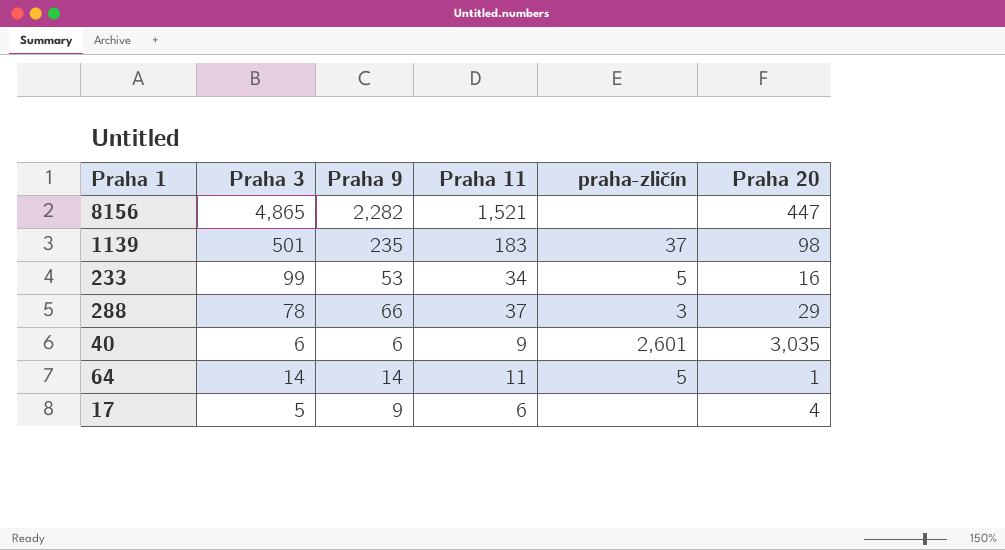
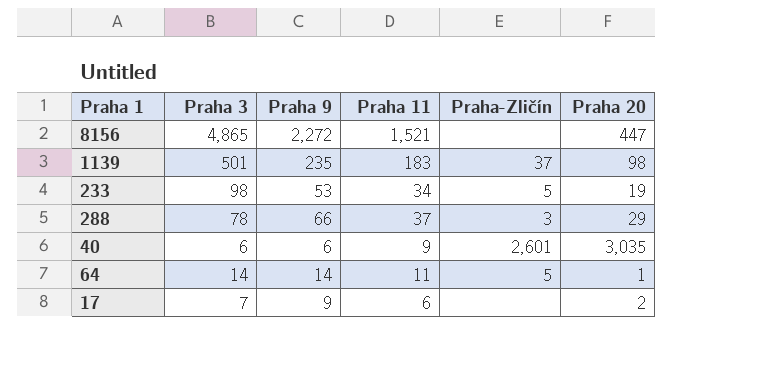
column name: praha-zličín -> Praha-Zličín
8156 | Praha 9: 2,282 -> 2,272
233 | Praha 3: 99 -> 98
233 | Praha 20: 16 -> 19
17 | Praha 3: 5 -> 7
17 | Praha 20: 4 -> 2

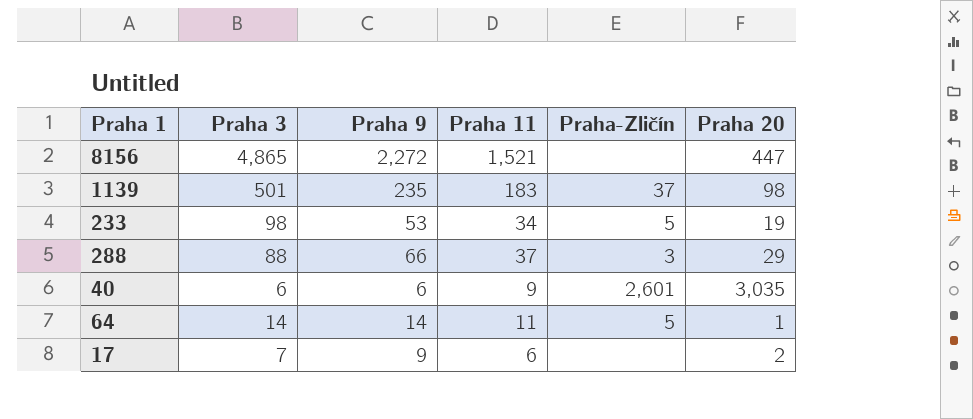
288 | Praha 3: 78 -> 88

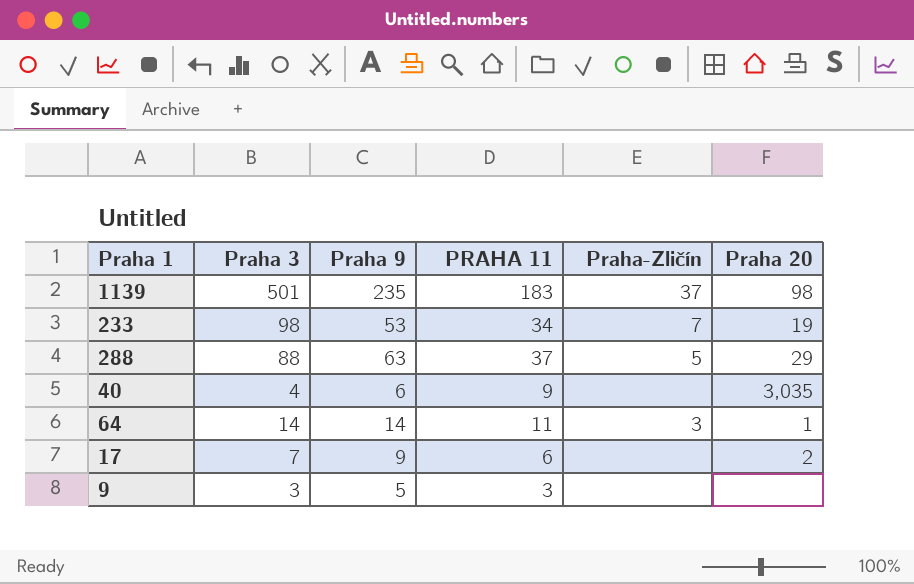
column name: Praha 11 -> PRAHA 11
row 8156: 4,865 | 2,272 | 1,521 | none | 447 -> none
233 | Praha-Zličín: 5 -> 7
288 | Praha 9: 66 -> 63
288 | Praha-Zličín: 3 -> 5
40 | Praha 3: 6 -> 4
40 | Praha-Zličín: 2,601 -> none
64 | Praha-Zličín: 5 -> 3
row 9: none -> 3 | 5 | 3 | none | none

